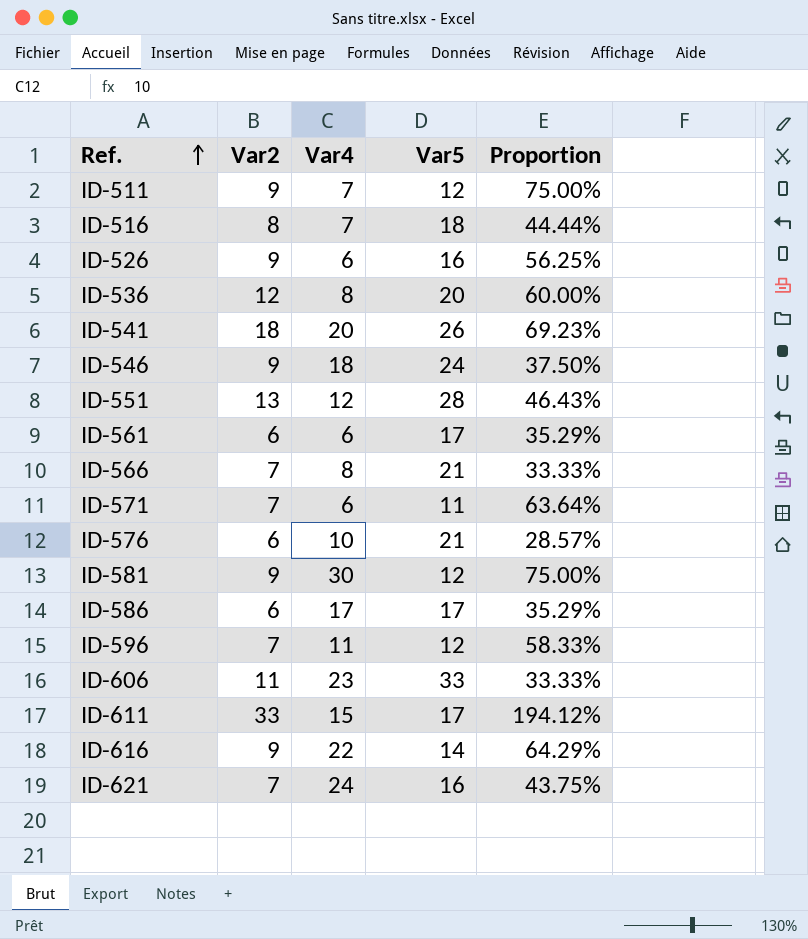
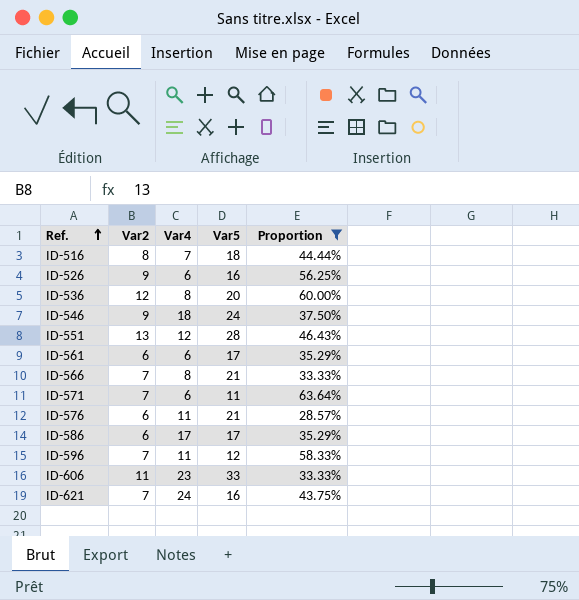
filter: none -> Proportion <= 63.64%
ID-576 | Var4: 10 -> 11

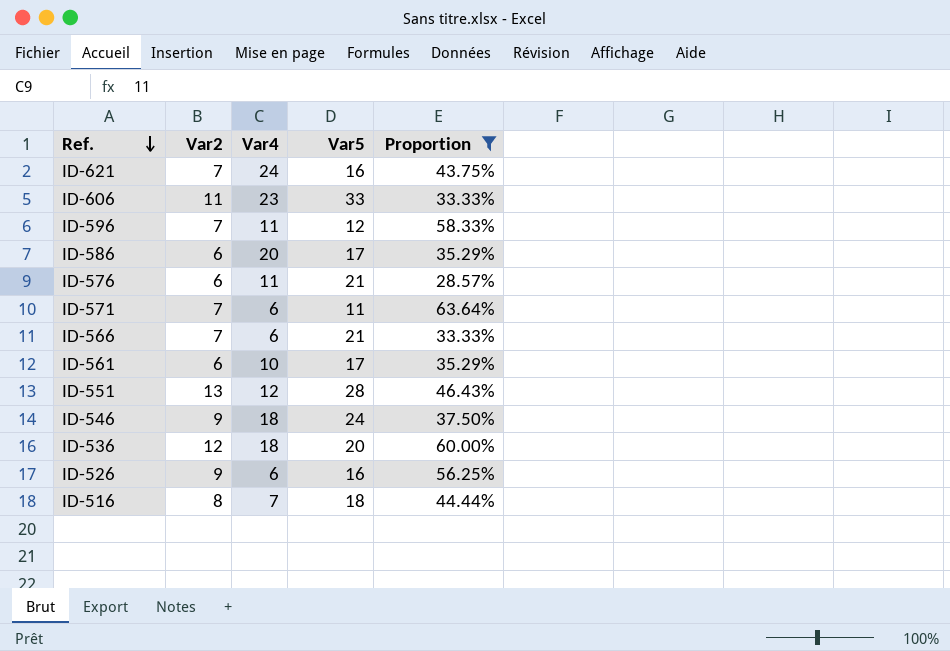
row order: Ref. ascending -> Ref. descending
ID-586 | Var4: 17 -> 20
ID-566 | Var4: 8 -> 6
ID-561 | Var4: 6 -> 10
ID-536 | Var4: 8 -> 18

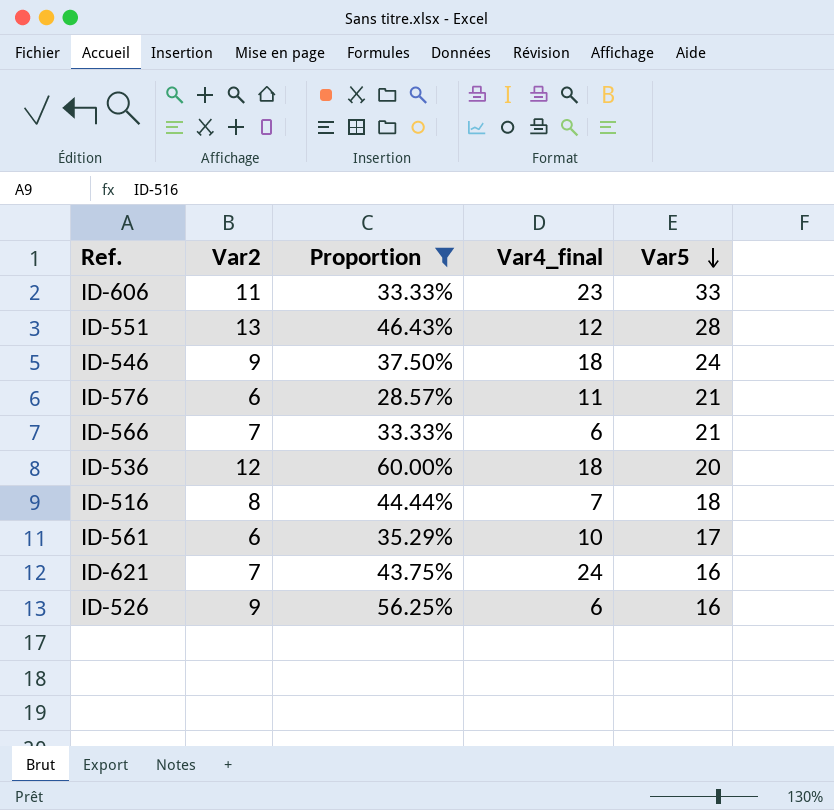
row order: Ref. descending -> Var5 descending
column Proportion | position: 5 -> 3
column name: Var4 -> Var4_final
row ID-596: 7 | 11 | 12 | 58.33% -> none
row ID-586: 6 | 20 | 17 | 35.29% -> none
row ID-571: 7 | 6 | 11 | 63.64% -> none

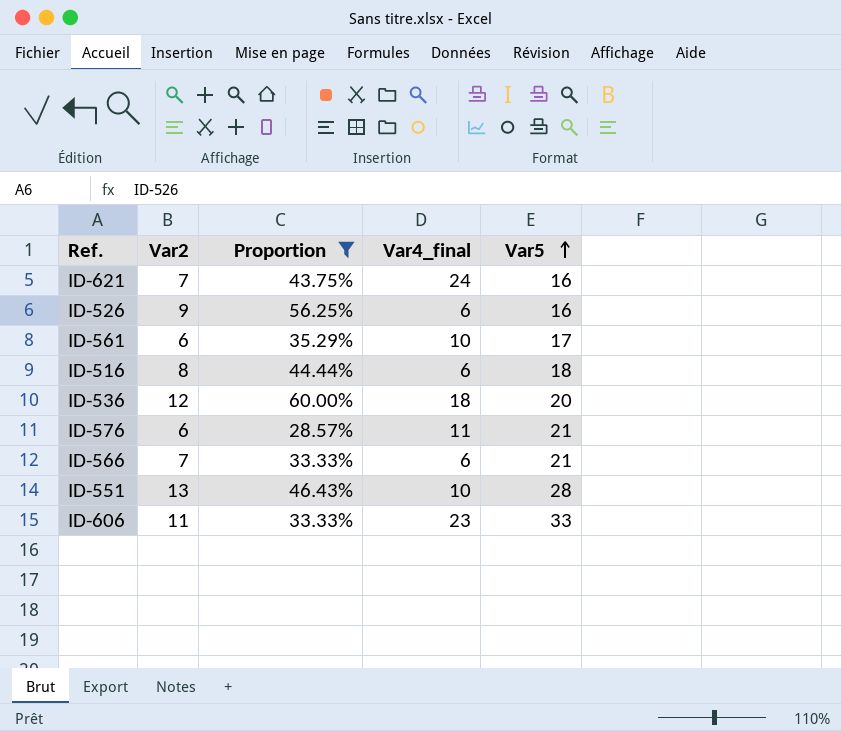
row order: Var5 descending -> Var5 ascending
row ID-546: 9 | 37.50% | 18 | 24 -> none
ID-516 | Var4_final: 7 -> 6
ID-551 | Var4_final: 12 -> 10

